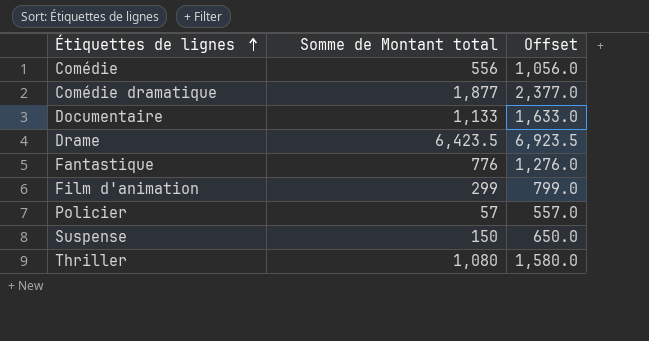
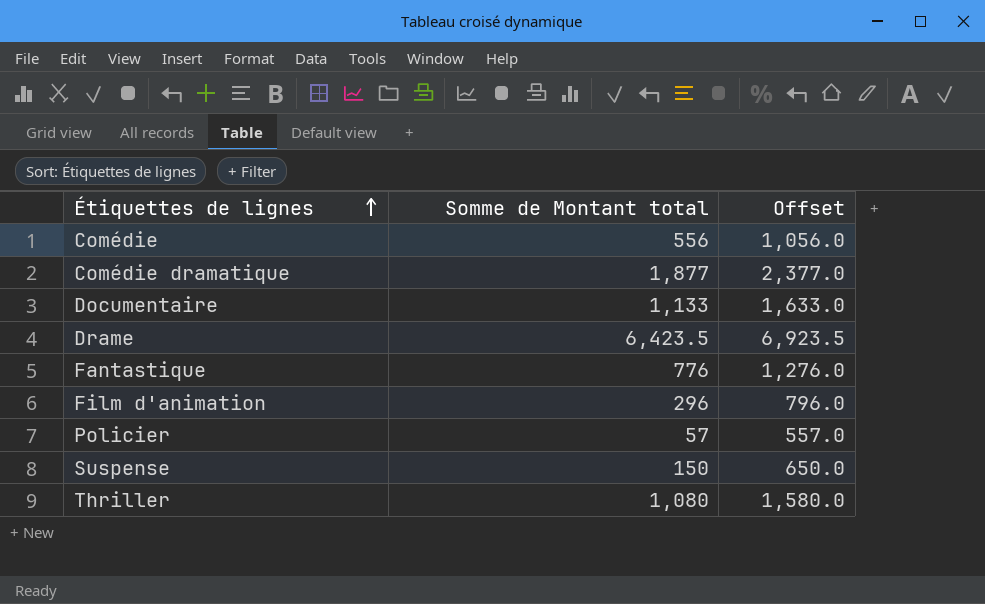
Film d'animation | Somme de Montant total: 299 -> 296
Film d'animation | Offset: 799.0 -> 796.0

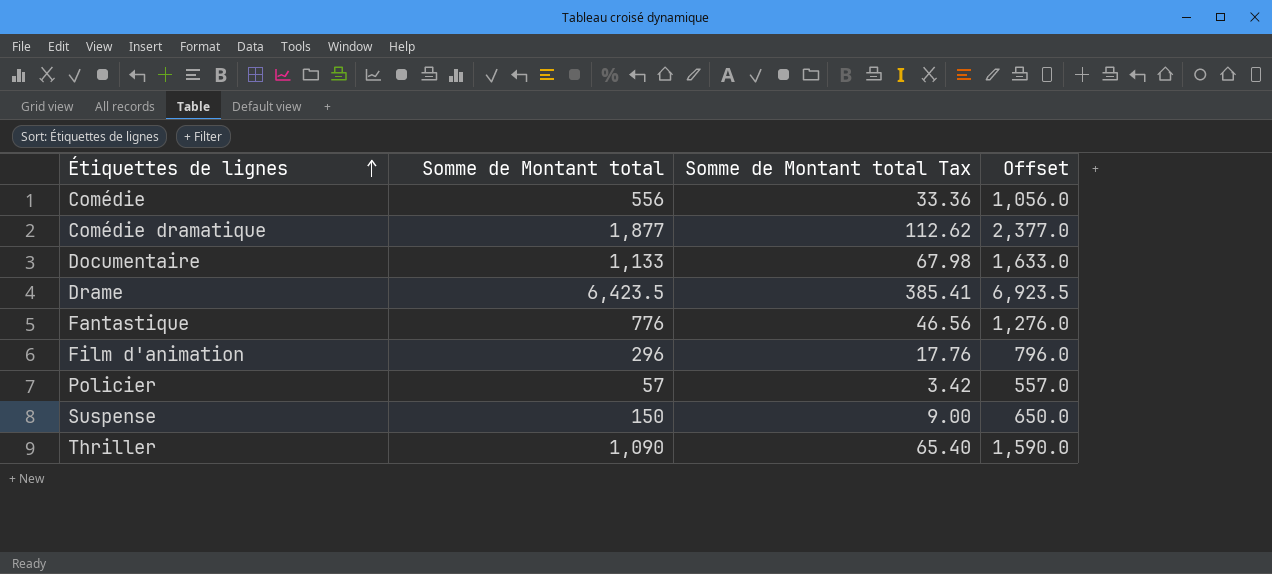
column Somme de Montant total Tax | formula: none -> [Somme de Montant total] * 0.06
Thriller | Somme de Montant total: 1,080 -> 1,090
Thriller | Offset: 1,580.0 -> 1,590.0

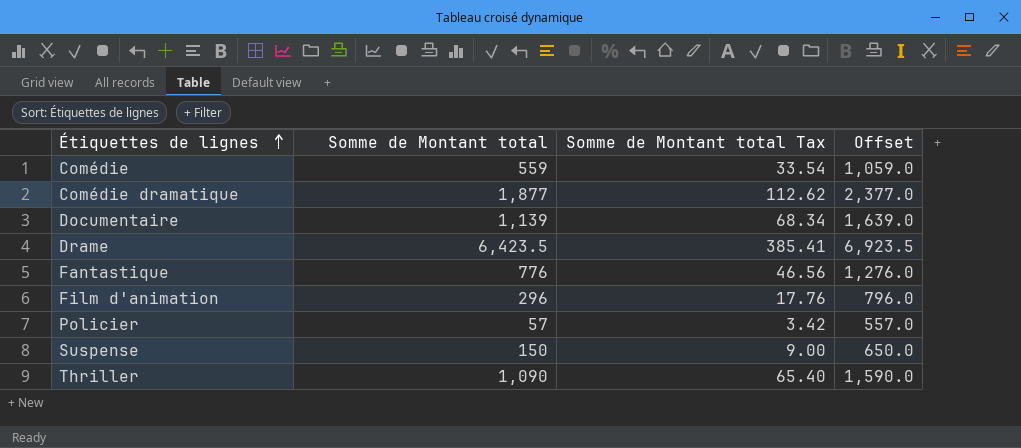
Comédie | Somme de Montant total: 556 -> 559
Comédie | Somme de Montant total Tax: 33.36 -> 33.54
Comédie | Offset: 1,056.0 -> 1,059.0
Documentaire | Somme de Montant total: 1,133 -> 1,139
Documentaire | Somme de Montant total Tax: 67.98 -> 68.34
Documentaire | Offset: 1,633.0 -> 1,639.0

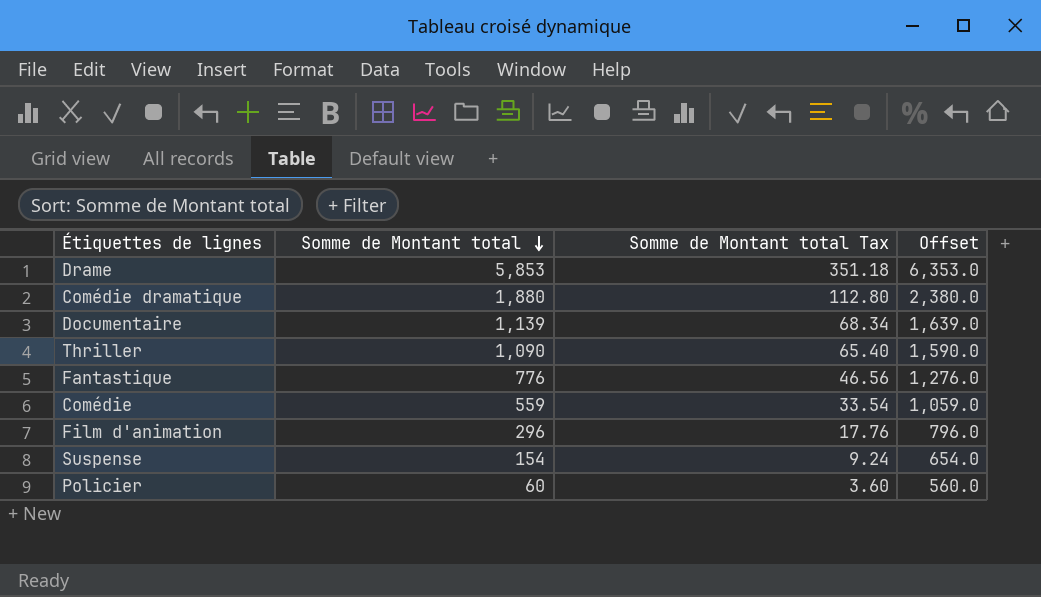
row order: Étiquettes de lignes ascending -> Somme de Montant total descending
Drame | Somme de Montant total: 6,423.5 -> 5,853
Drame | Somme de Montant total Tax: 385.41 -> 351.18
Drame | Offset: 6,923.5 -> 6,353.0
Comédie dramatique | Somme de Montant total: 1,877 -> 1,880
Comédie dramatique | Somme de Montant total Tax: 112.62 -> 112.80
Comédie dramatique | Offset: 2,377.0 -> 2,380.0
Suspense | Somme de Montant total: 150 -> 154
Suspense | Somme de Montant total Tax: 9.00 -> 9.24
Suspense | Offset: 650.0 -> 654.0
Policier | Somme de Montant total: 57 -> 60
Policier | Somme de Montant total Tax: 3.42 -> 3.60
Policier | Offset: 557.0 -> 560.0

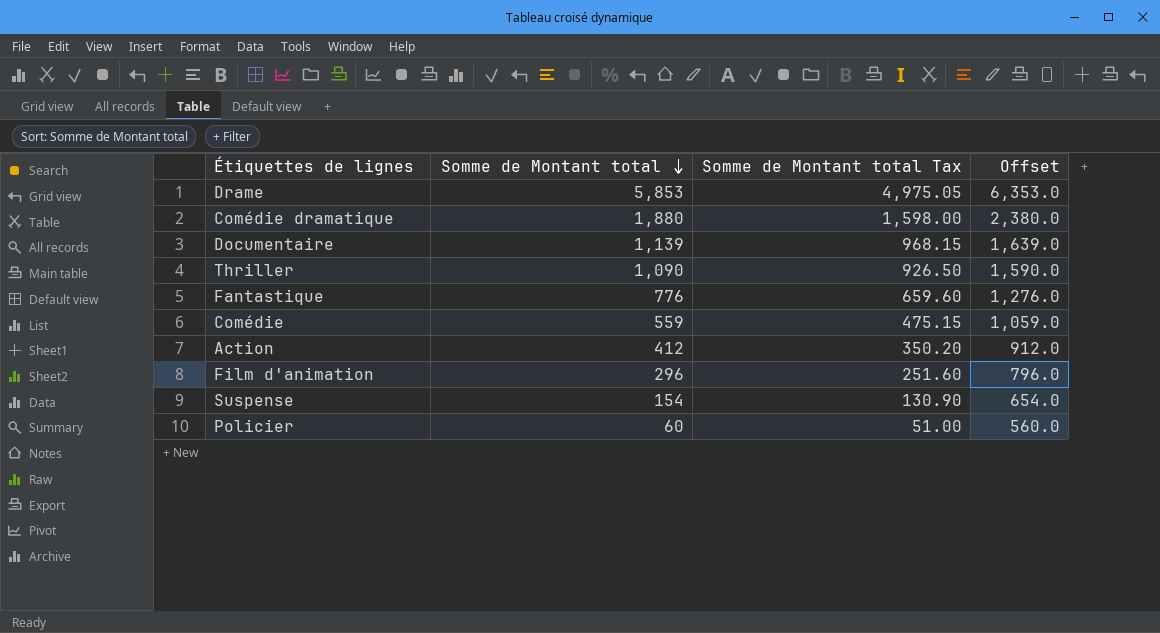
column Somme de Montant total Tax | formula: [Somme de Montant total] * 0.06 -> [Somme de Montant total] * 0.85
row Action: none -> 412 | 350.20 | 912.0

